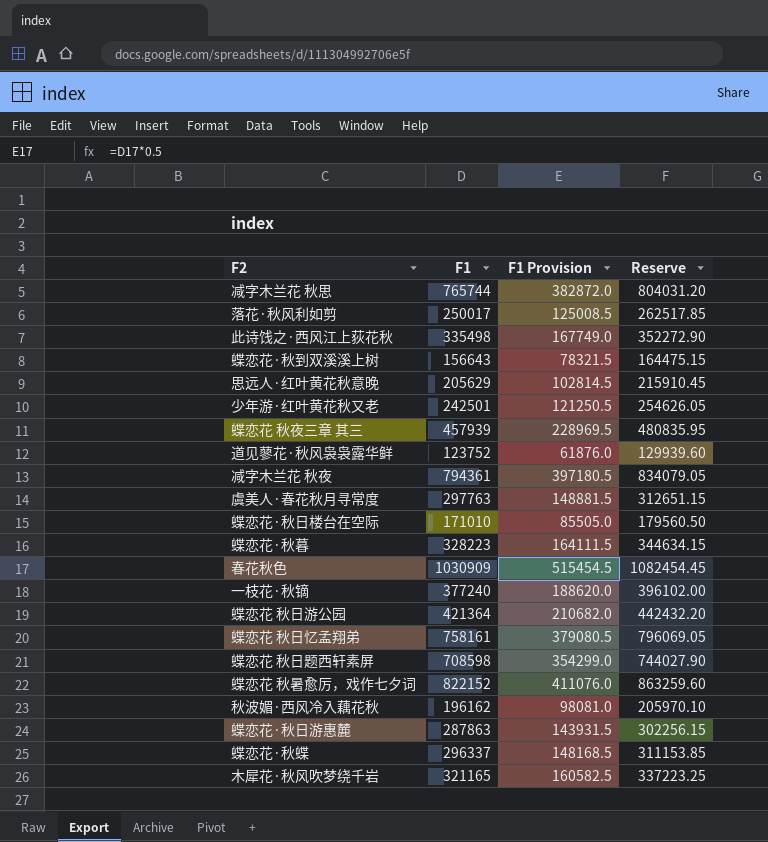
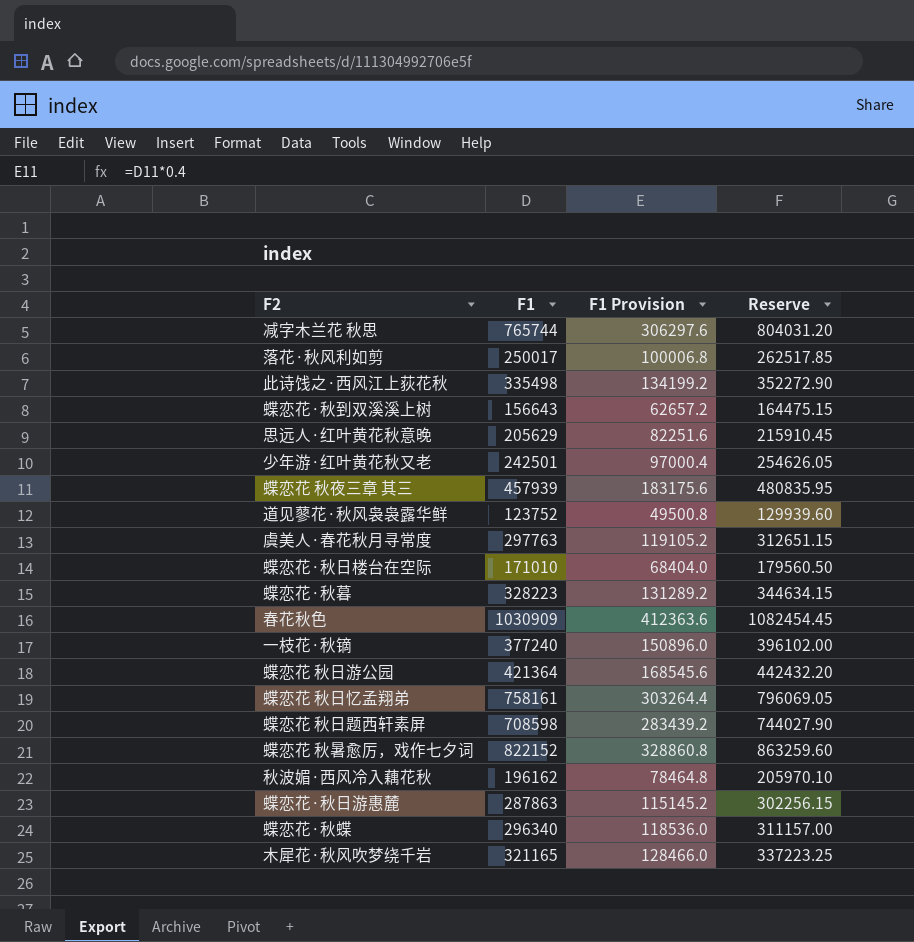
column F1 Provision | formula: [F1] * 0.5 -> [F1] * 0.4
row 减字木兰花 秋夜: 794361 | 397180.5 | 834079.05 -> none
蝶恋花·秋蝶 | F1: 296337 -> 296340
蝶恋花·秋蝶 | Reserve: 311153.85 -> 311157.00

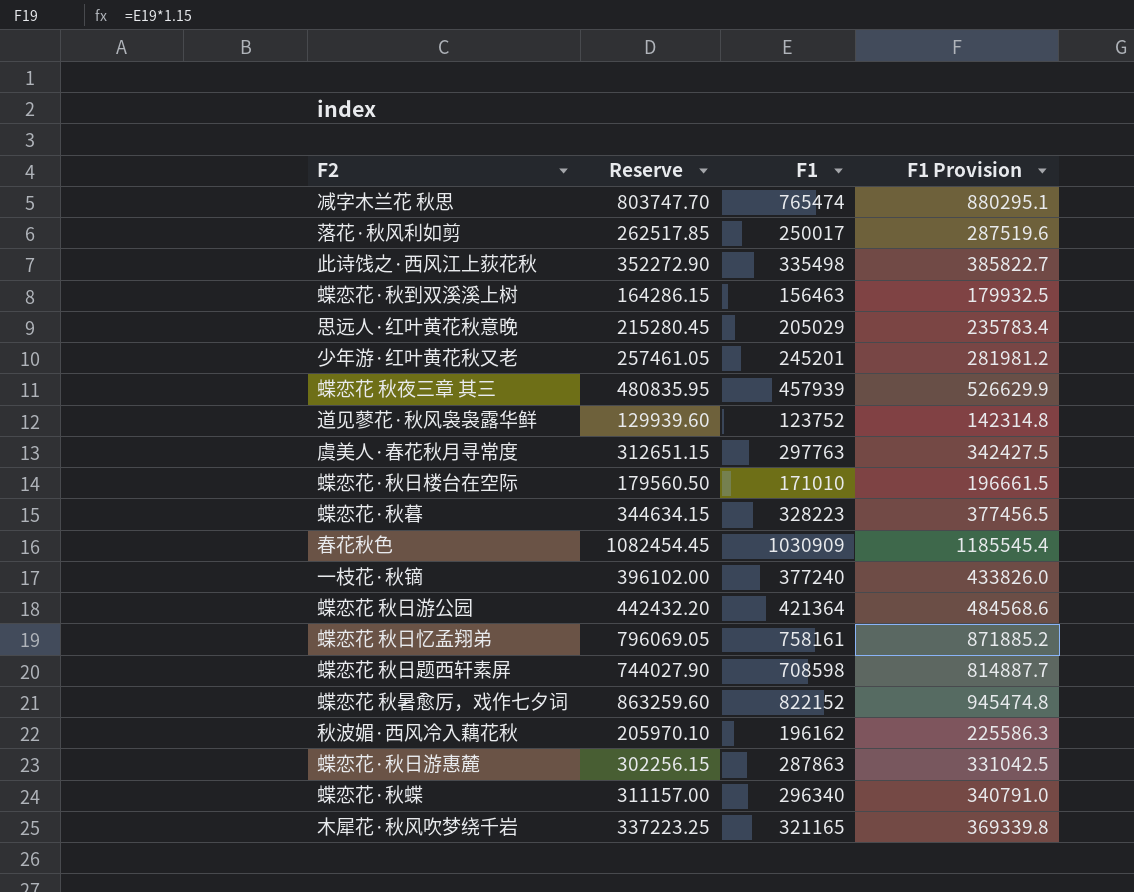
column Reserve | position: 4 -> 2
column F1 Provision | formula: [F1] * 0.4 -> [F1] * 1.15
减字木兰花 秋思 | Reserve: 804031.20 -> 803747.70
减字木兰花 秋思 | F1: 765744 -> 765474
蝶恋花·秋到双溪溪上树 | Reserve: 164475.15 -> 164286.15
蝶恋花·秋到双溪溪上树 | F1: 156643 -> 156463
思远人·红叶黄花秋意晚 | Reserve: 215910.45 -> 215280.45
思远人·红叶黄花秋意晚 | F1: 205629 -> 205029
少年游·红叶黄花秋又老 | Reserve: 254626.05 -> 257461.05
少年游·红叶黄花秋又老 | F1: 242501 -> 245201

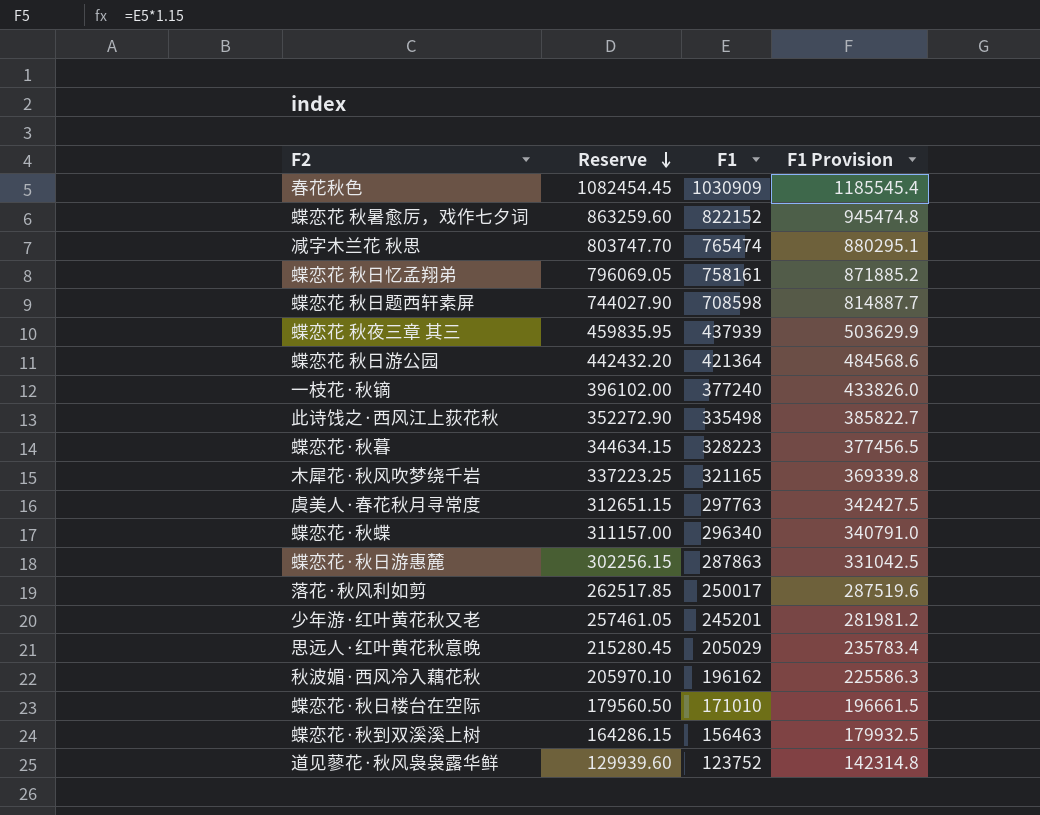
row order: none -> Reserve descending
蝶恋花 秋夜三章 其三 | Reserve: 480835.95 -> 459835.95
蝶恋花 秋夜三章 其三 | F1: 457939 -> 437939
蝶恋花 秋夜三章 其三 | F1 Provision: 526629.9 -> 503629.9

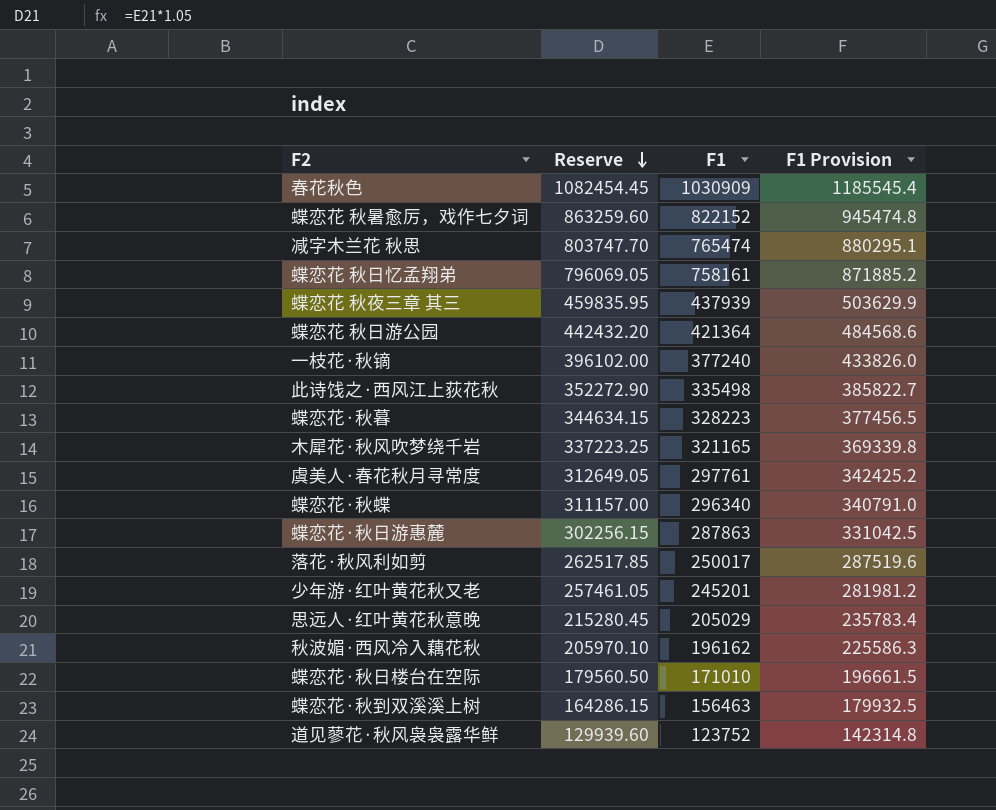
row 蝶恋花 秋日题西轩素屏: 744027.90 | 708598 | 814887.7 -> none
虞美人·春花秋月寻常度 | Reserve: 312651.15 -> 312649.05
虞美人·春花秋月寻常度 | F1: 297763 -> 297761
虞美人·春花秋月寻常度 | F1 Provision: 342427.5 -> 342425.2

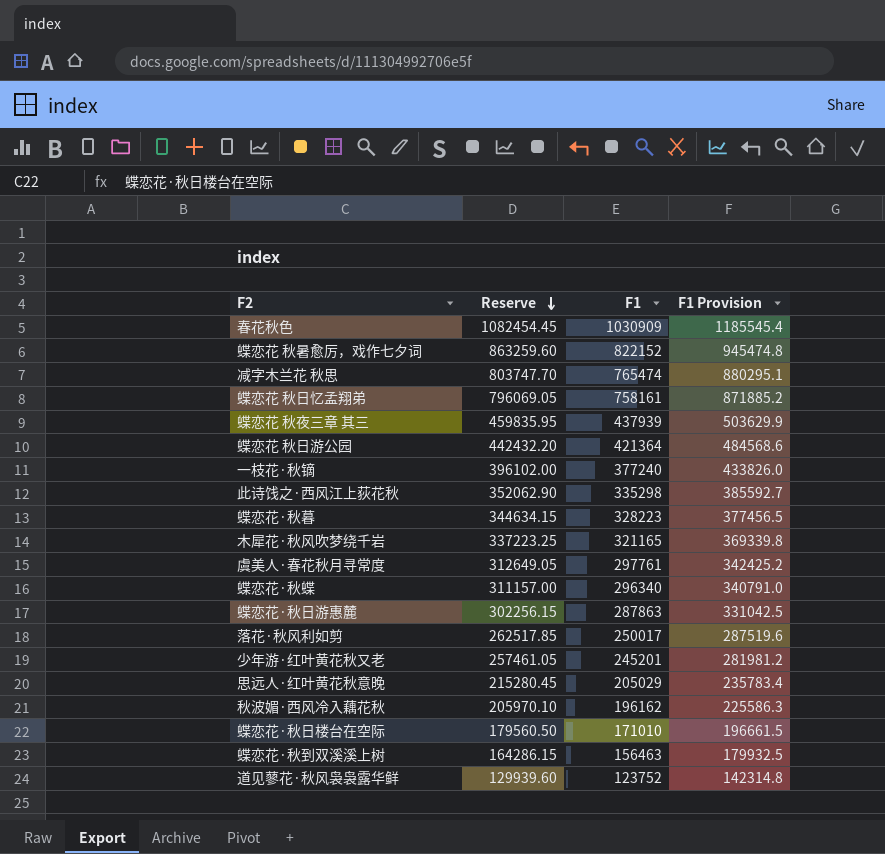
此诗饯之·西风江上荻花秋 | Reserve: 352272.90 -> 352062.90
此诗饯之·西风江上荻花秋 | F1: 335498 -> 335298
此诗饯之·西风江上荻花秋 | F1 Provision: 385822.7 -> 385592.7

